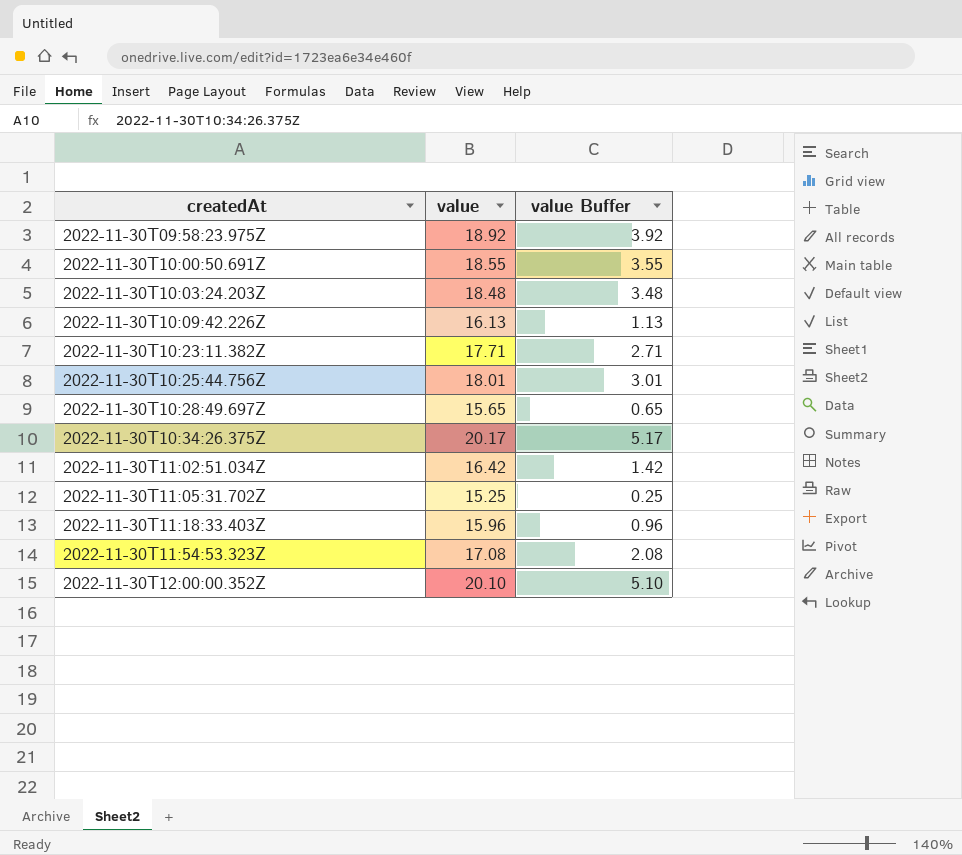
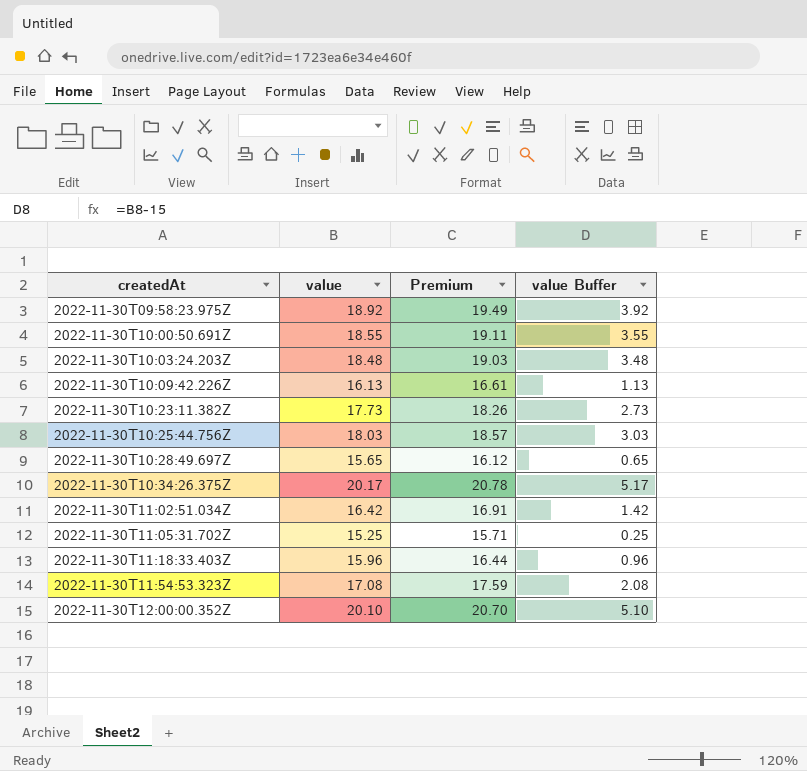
column Premium | formula: none -> [value] * 1.03
2022-11-30T10:23:11.382Z | value: 17.71 -> 17.73
2022-11-30T10:23:11.382Z | value Buffer: 2.71 -> 2.73
2022-11-30T10:25:44.756Z | value: 18.01 -> 18.03
2022-11-30T10:25:44.756Z | value Buffer: 3.01 -> 3.03

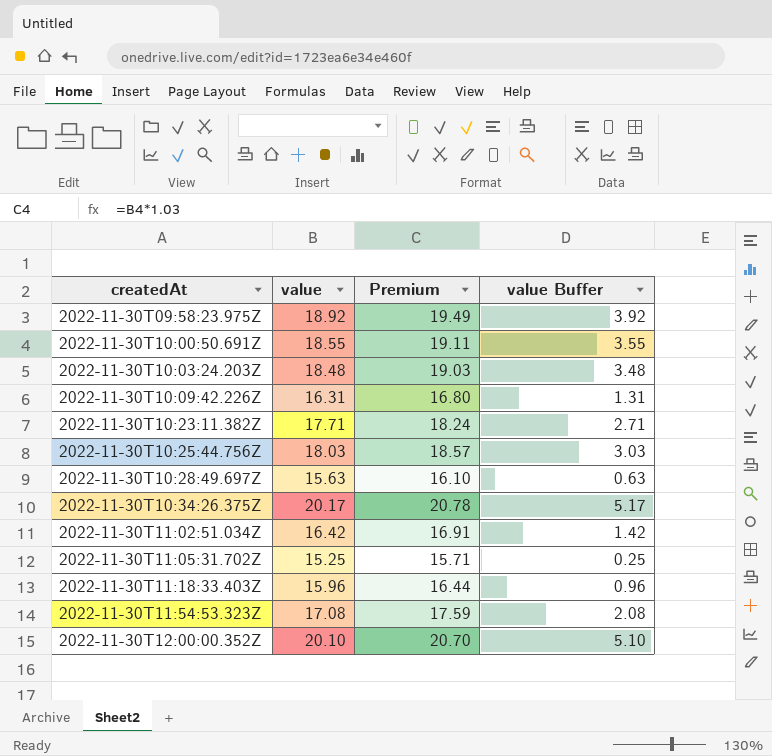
2022-11-30T10:09:42.226Z | value: 16.13 -> 16.31
2022-11-30T10:09:42.226Z | Premium: 16.61 -> 16.80
2022-11-30T10:09:42.226Z | value Buffer: 1.13 -> 1.31
2022-11-30T10:23:11.382Z | value: 17.73 -> 17.71
2022-11-30T10:23:11.382Z | Premium: 18.26 -> 18.24
2022-11-30T10:23:11.382Z | value Buffer: 2.73 -> 2.71
2022-11-30T10:28:49.697Z | value: 15.65 -> 15.63
2022-11-30T10:28:49.697Z | Premium: 16.12 -> 16.10
2022-11-30T10:28:49.697Z | value Buffer: 0.65 -> 0.63

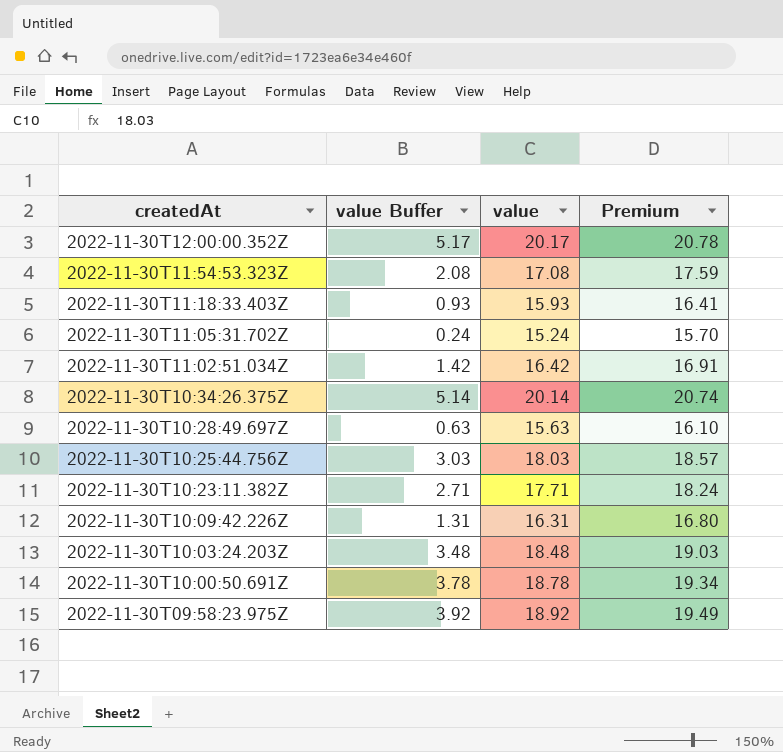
row order: createdAt ascending -> createdAt descending
column value Buffer | position: 4 -> 2
2022-11-30T12:00:00.352Z | value Buffer: 5.10 -> 5.17
2022-11-30T12:00:00.352Z | value: 20.10 -> 20.17
2022-11-30T12:00:00.352Z | Premium: 20.70 -> 20.78
2022-11-30T11:18:33.403Z | value Buffer: 0.96 -> 0.93
2022-11-30T11:18:33.403Z | value: 15.96 -> 15.93
2022-11-30T11:18:33.403Z | Premium: 16.44 -> 16.41
2022-11-30T11:05:31.702Z | value Buffer: 0.25 -> 0.24
2022-11-30T11:05:31.702Z | value: 15.25 -> 15.24
2022-11-30T11:05:31.702Z | Premium: 15.71 -> 15.70
2022-11-30T10:34:26.375Z | value Buffer: 5.17 -> 5.14
2022-11-30T10:34:26.375Z | value: 20.17 -> 20.14
2022-11-30T10:34:26.375Z | Premium: 20.78 -> 20.74
2022-11-30T10:00:50.691Z | value Buffer: 3.55 -> 3.78
2022-11-30T10:00:50.691Z | value: 18.55 -> 18.78
2022-11-30T10:00:50.691Z | Premium: 19.11 -> 19.34

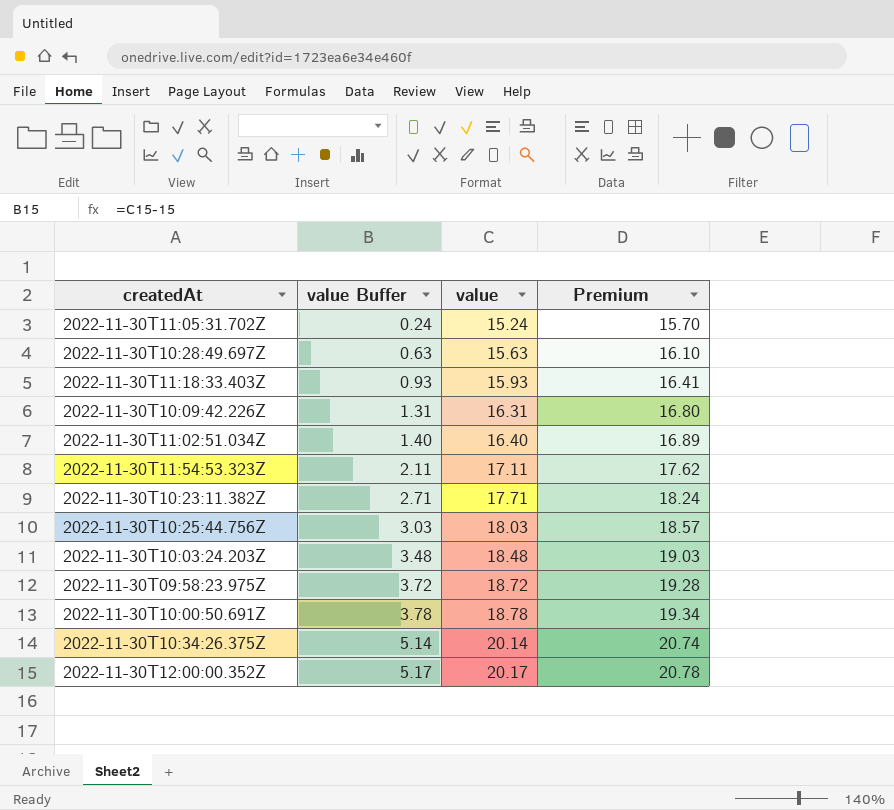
row order: createdAt descending -> value Buffer ascending
2022-11-30T11:02:51.034Z | value Buffer: 1.42 -> 1.40
2022-11-30T11:02:51.034Z | value: 16.42 -> 16.40
2022-11-30T11:02:51.034Z | Premium: 16.91 -> 16.89
2022-11-30T11:54:53.323Z | value Buffer: 2.08 -> 2.11
2022-11-30T11:54:53.323Z | value: 17.08 -> 17.11
2022-11-30T11:54:53.323Z | Premium: 17.59 -> 17.62
2022-11-30T09:58:23.975Z | value Buffer: 3.92 -> 3.72
2022-11-30T09:58:23.975Z | value: 18.92 -> 18.72
2022-11-30T09:58:23.975Z | Premium: 19.49 -> 19.28

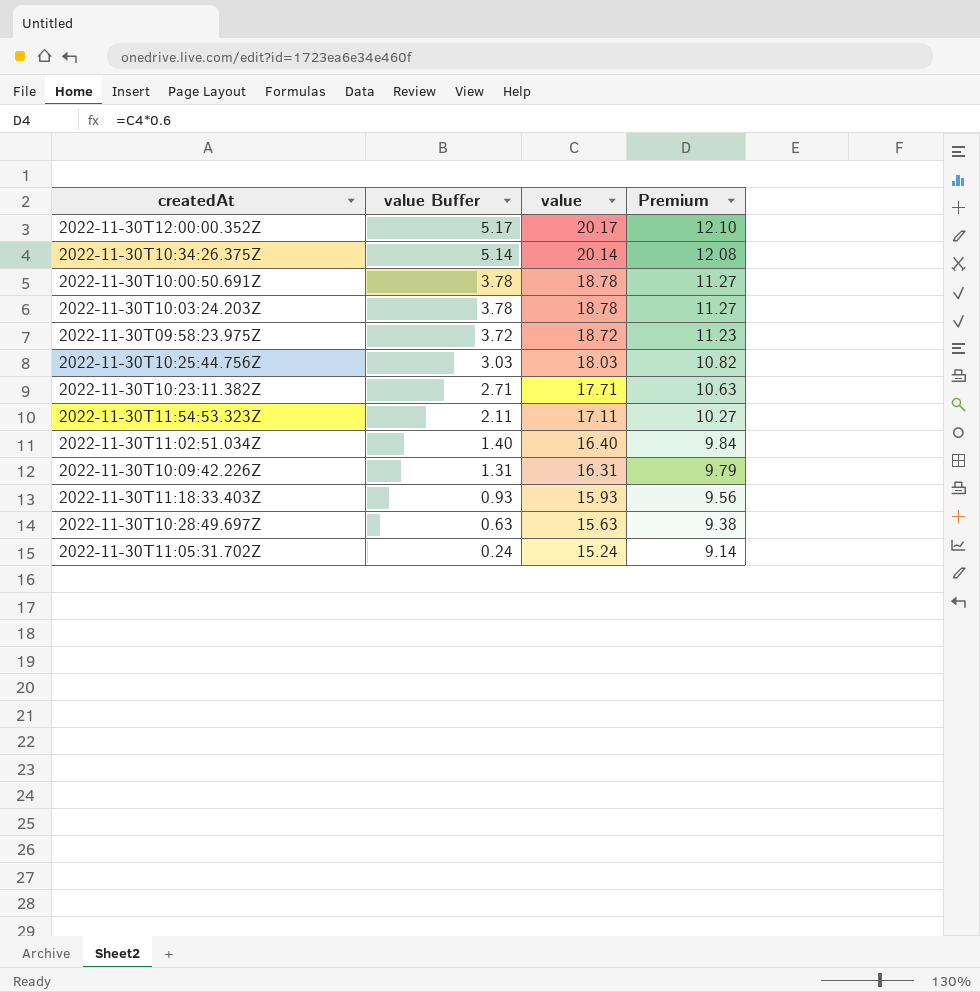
row order: value Buffer ascending -> value Buffer descending
column Premium | formula: [value] * 1.03 -> [value] * 0.6
2022-11-30T10:03:24.203Z | value Buffer: 3.48 -> 3.78
2022-11-30T10:03:24.203Z | value: 18.48 -> 18.78

